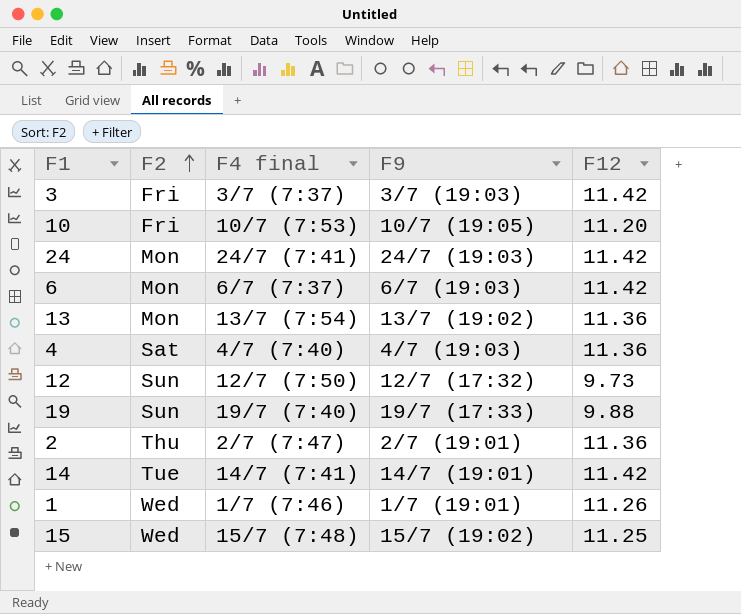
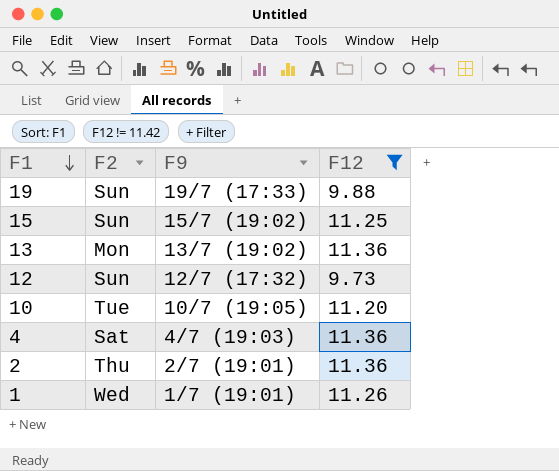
filter: none -> F12 != 11.42
row order: F2 ascending -> F1 descending
column F4 final | position: 3 -> none
15 | F2: Wed -> Sun
10 | F2: Fri -> Tue

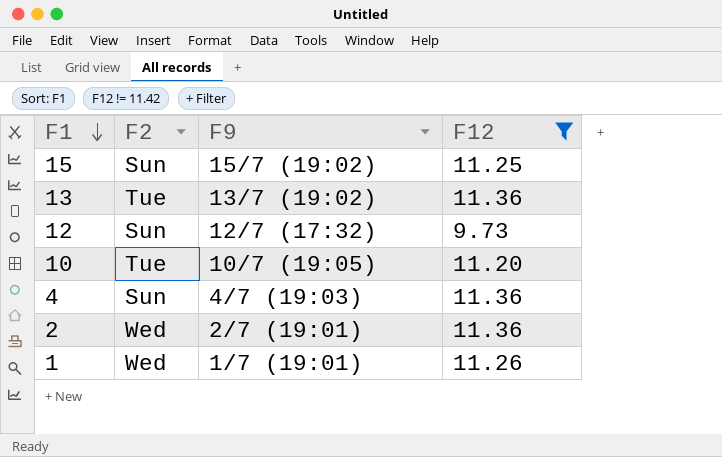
row 19: Sun | 19/7 (17:33) | 9.88 -> none
13 | F2: Mon -> Tue
4 | F2: Sat -> Sun
2 | F2: Thu -> Wed

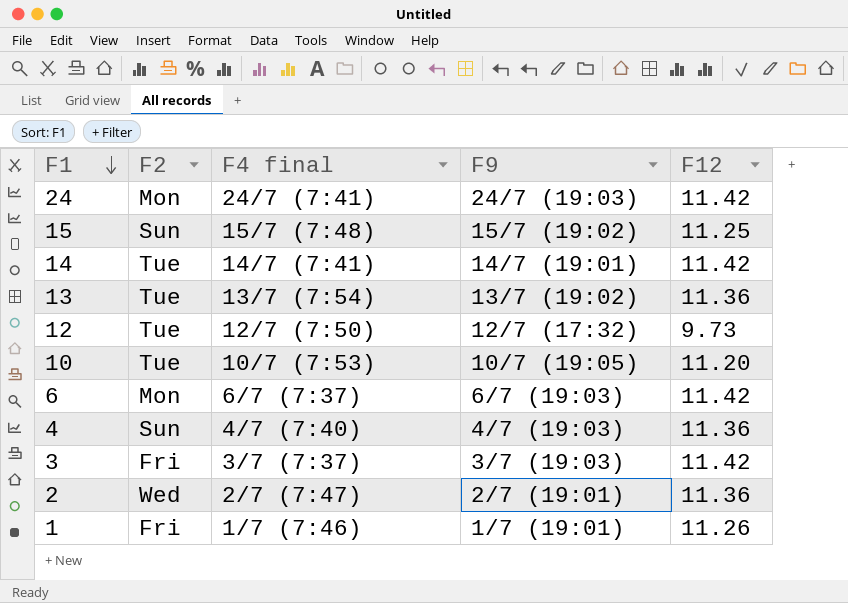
filter: F12 != 11.42 -> none
column F4 final | position: none -> 3
12 | F2: Sun -> Tue
1 | F2: Wed -> Fri

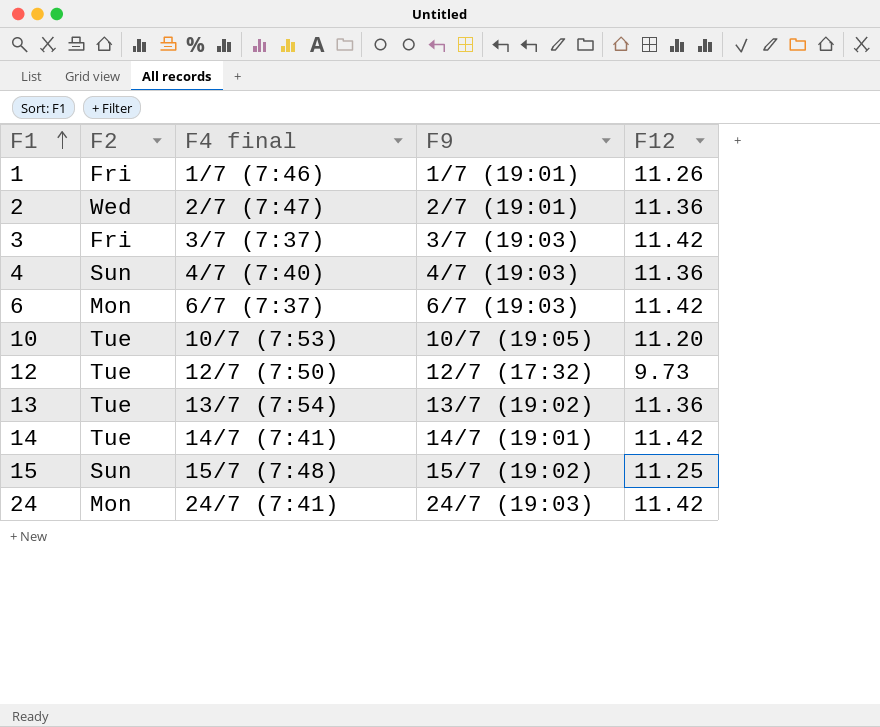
row order: F1 descending -> F1 ascending

